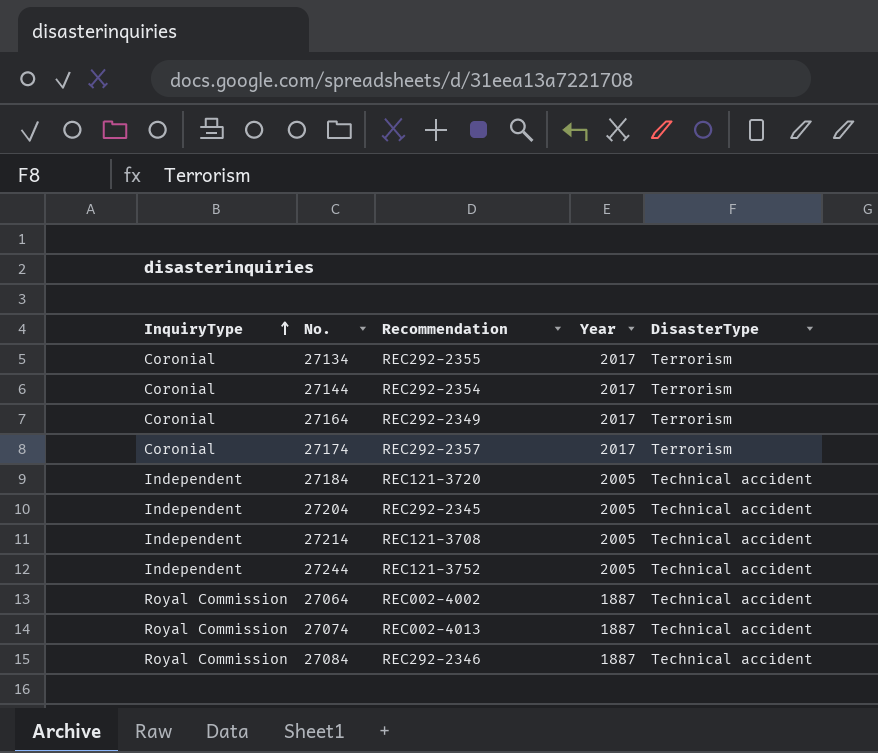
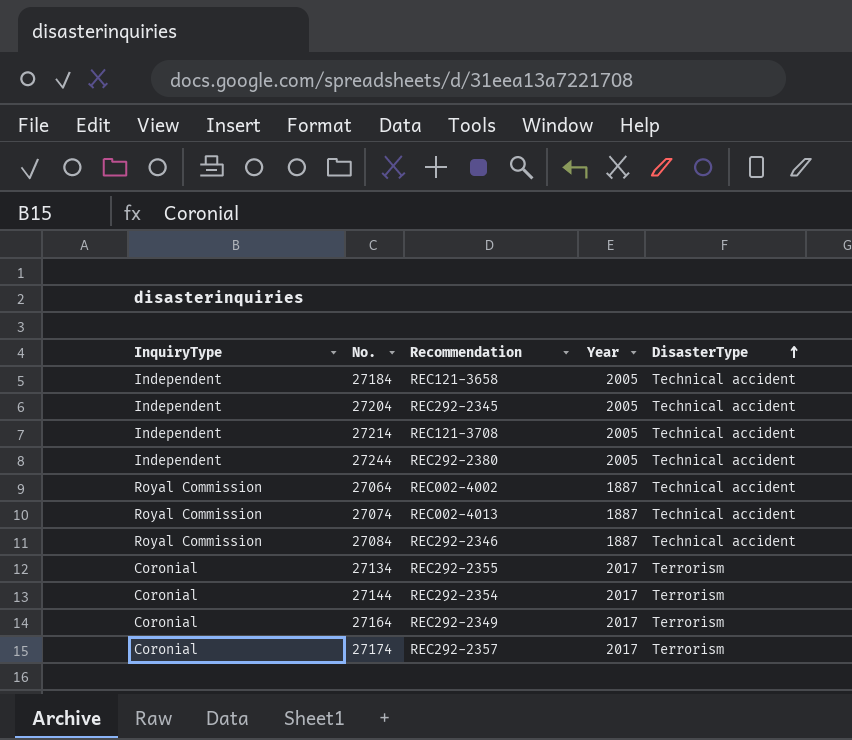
row order: InquiryType ascending -> DisasterType ascending
27184 | Recommendation: REC121-3720 -> REC121-3658
27244 | Recommendation: REC121-3752 -> REC292-2380

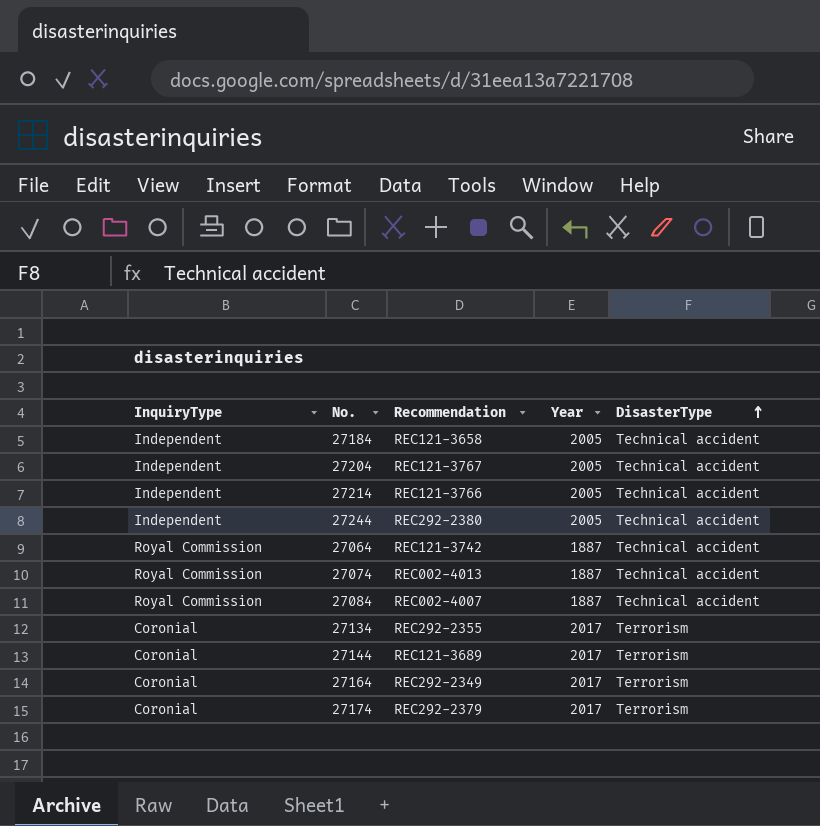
27204 | Recommendation: REC292-2345 -> REC121-3767
27214 | Recommendation: REC121-3708 -> REC121-3766
27064 | Recommendation: REC002-4002 -> REC121-3742
27084 | Recommendation: REC292-2346 -> REC002-4007
27144 | Recommendation: REC292-2354 -> REC121-3689
27174 | Recommendation: REC292-2357 -> REC292-2379

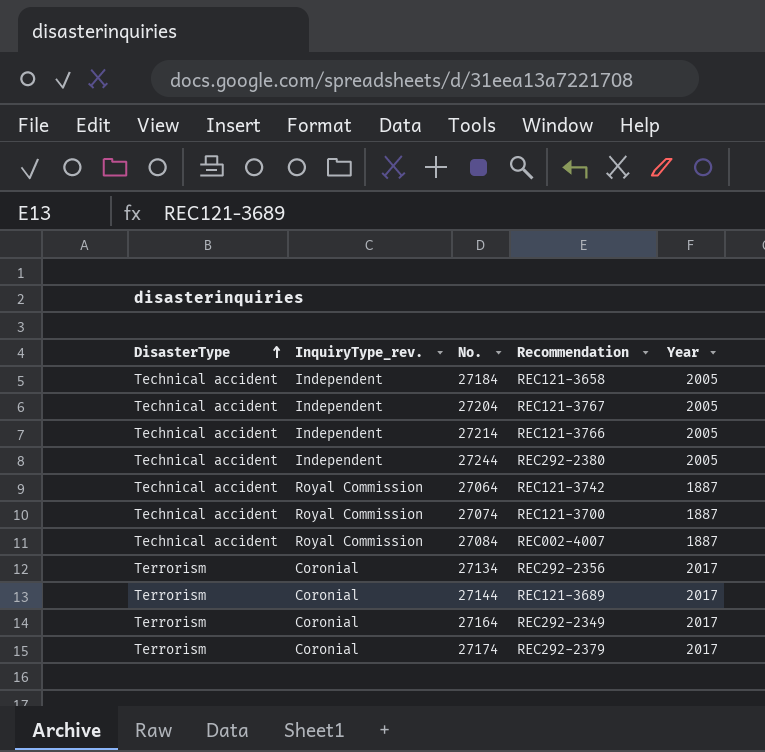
column DisasterType | position: 5 -> 1
column name: InquiryType -> InquiryType_rev.
27074 | Recommendation: REC002-4013 -> REC121-3700
27134 | Recommendation: REC292-2355 -> REC292-2356

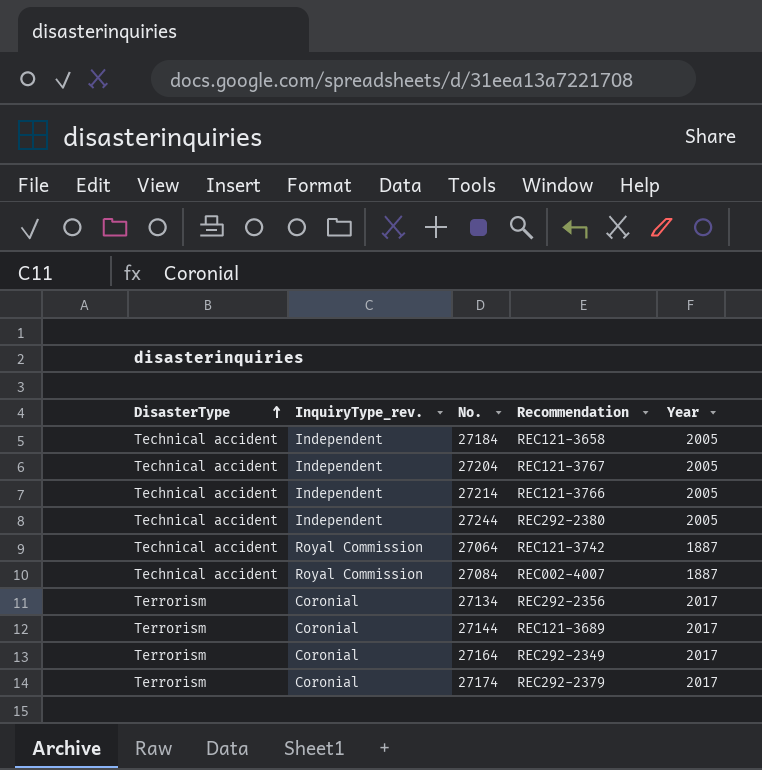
row 27074: Technical accident | Royal Commission | REC121-3700 | 1887 -> none

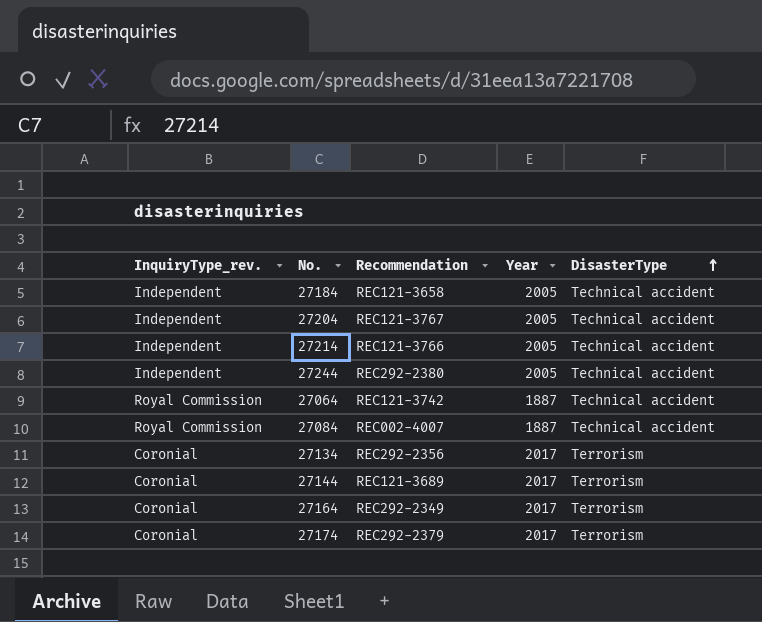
column DisasterType | position: 1 -> 5

